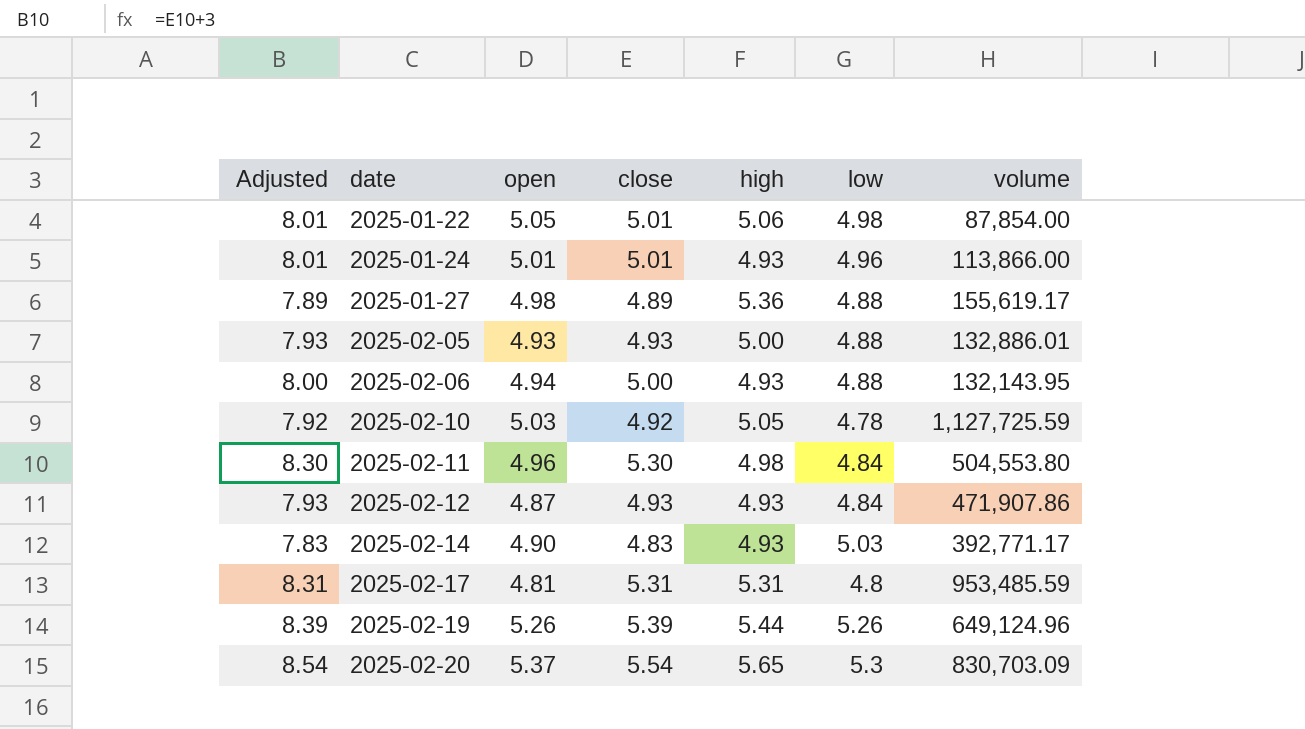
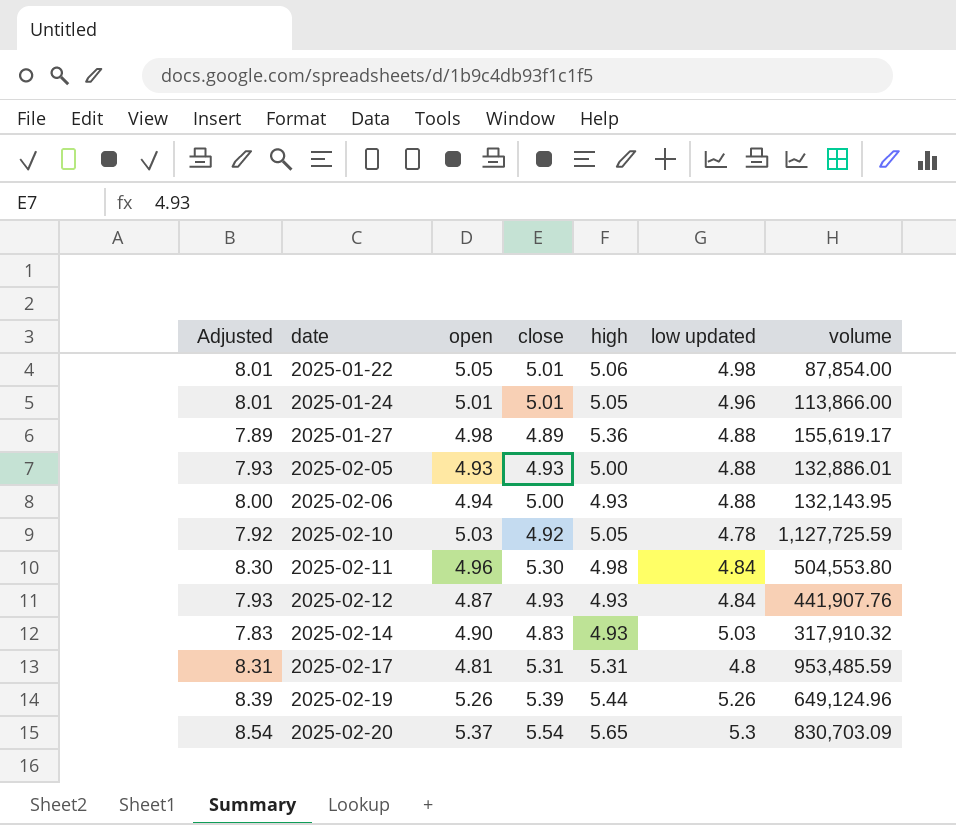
column name: low -> low updated
2025-01-24 | high: 4.93 -> 5.05
2025-02-12 | volume: 471,907.86 -> 441,907.76
2025-02-14 | volume: 392,771.17 -> 317,910.32

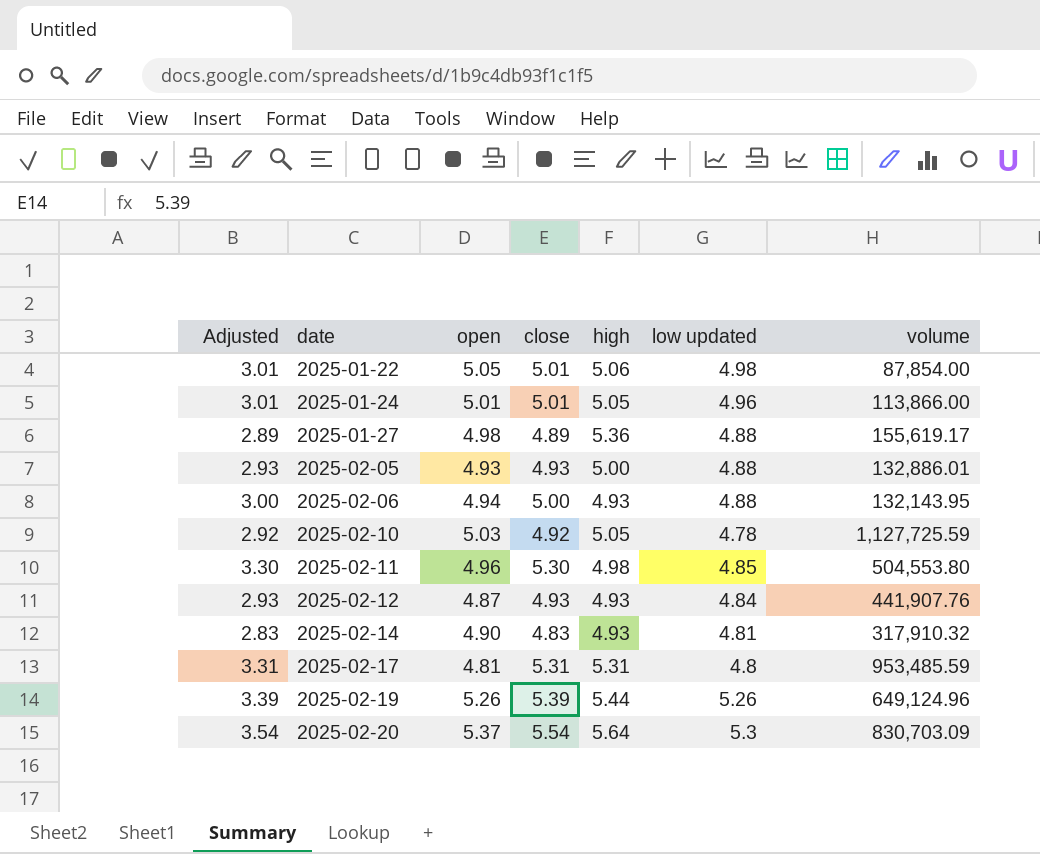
column Adjusted | formula: [close] + 3 -> [close] - 2
2025-02-11 | low updated: 4.84 -> 4.85
2025-02-14 | low updated: 5.03 -> 4.81
2025-02-20 | high: 5.65 -> 5.64

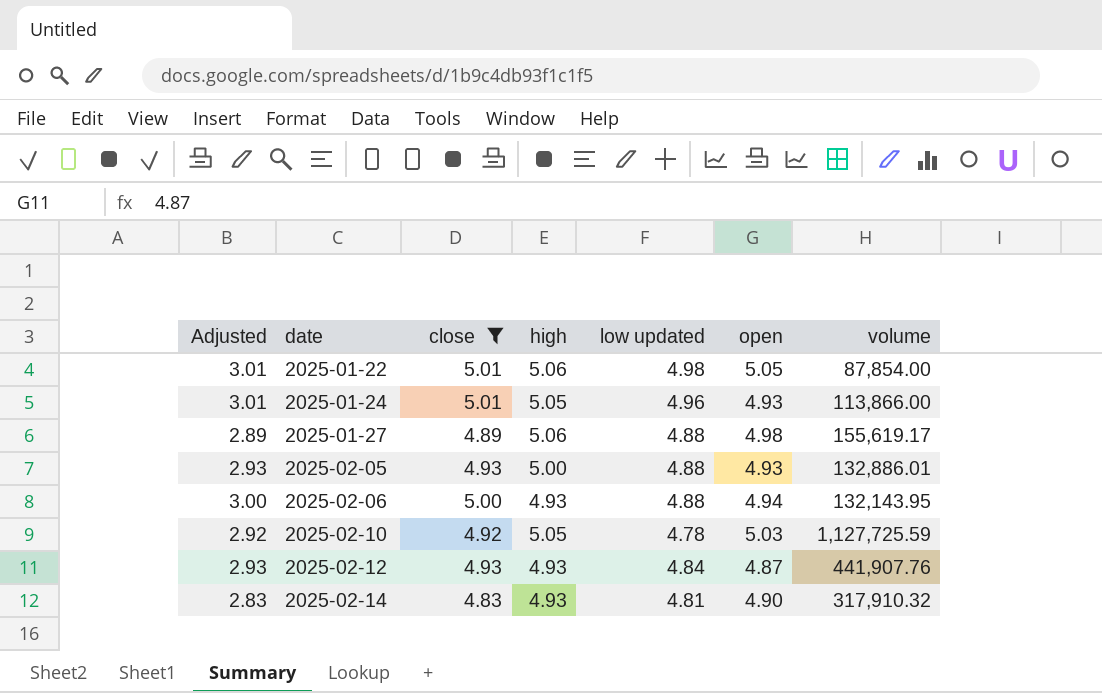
filter: none -> close <= 5.01
column open | position: 3 -> 6
2025-01-24 | open: 5.01 -> 4.93
2025-01-27 | high: 5.36 -> 5.06

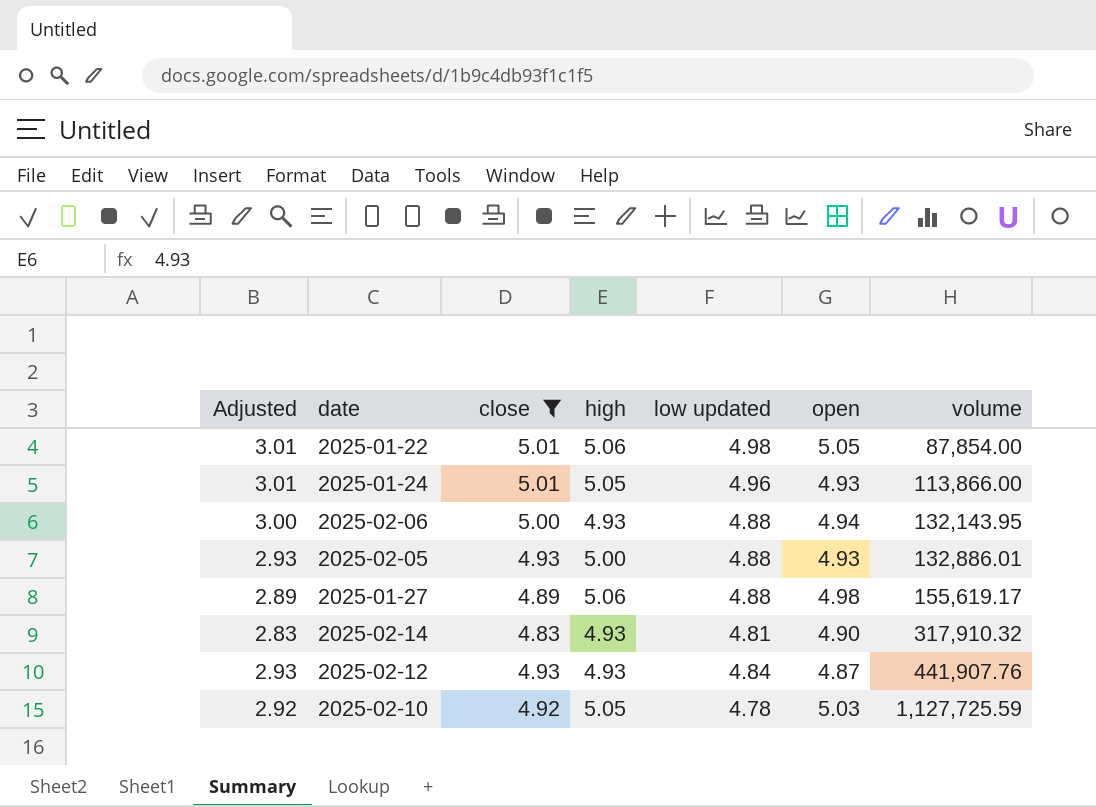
row order: date ascending -> volume ascending

